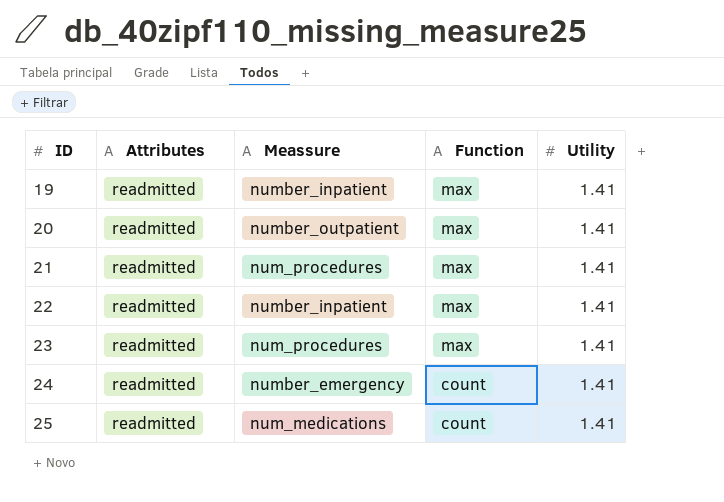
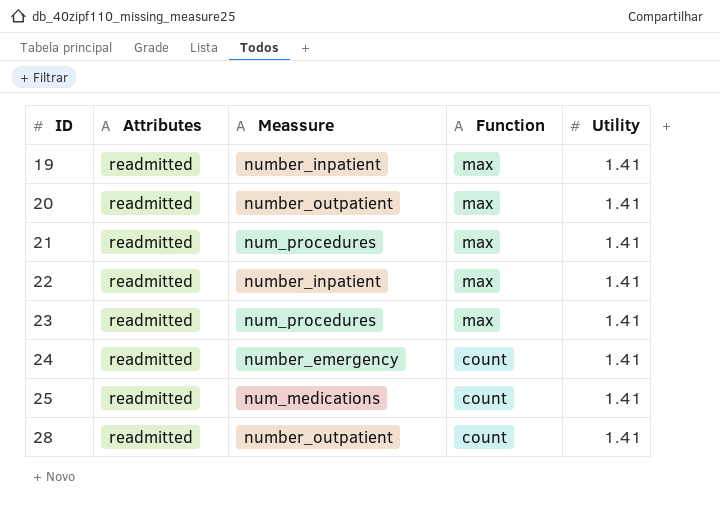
row 28: none -> readmitted | number_outpatient | count | 1.41

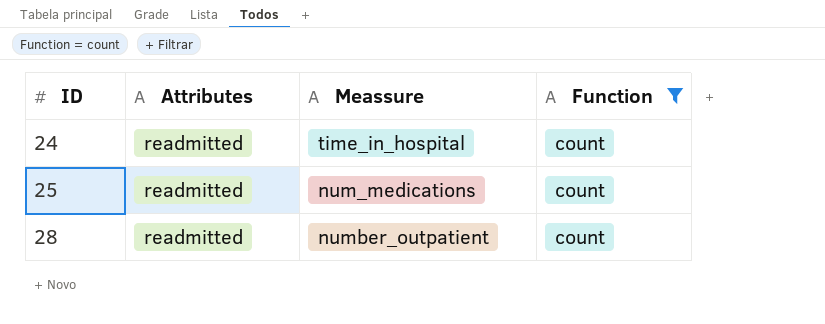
filter: none -> Function = count
column Utility | position: 5 -> none
24 | Meassure: number_emergency -> time_in_hospital

